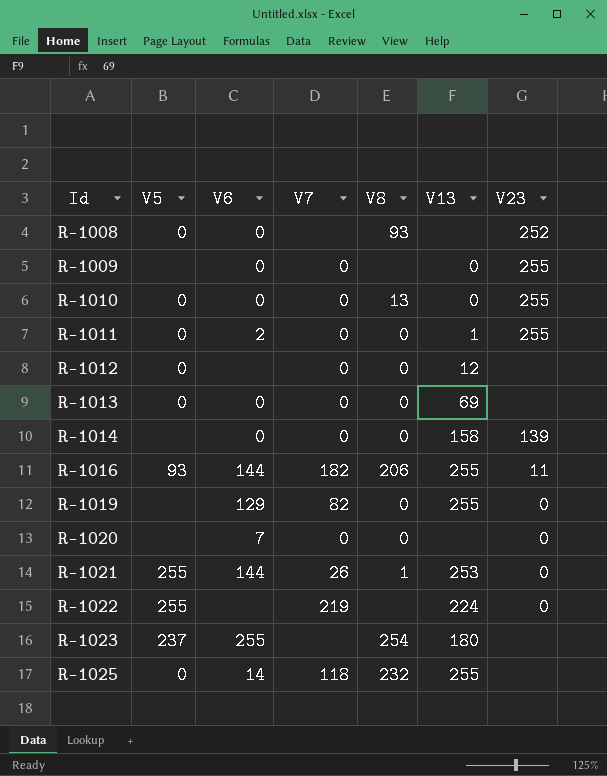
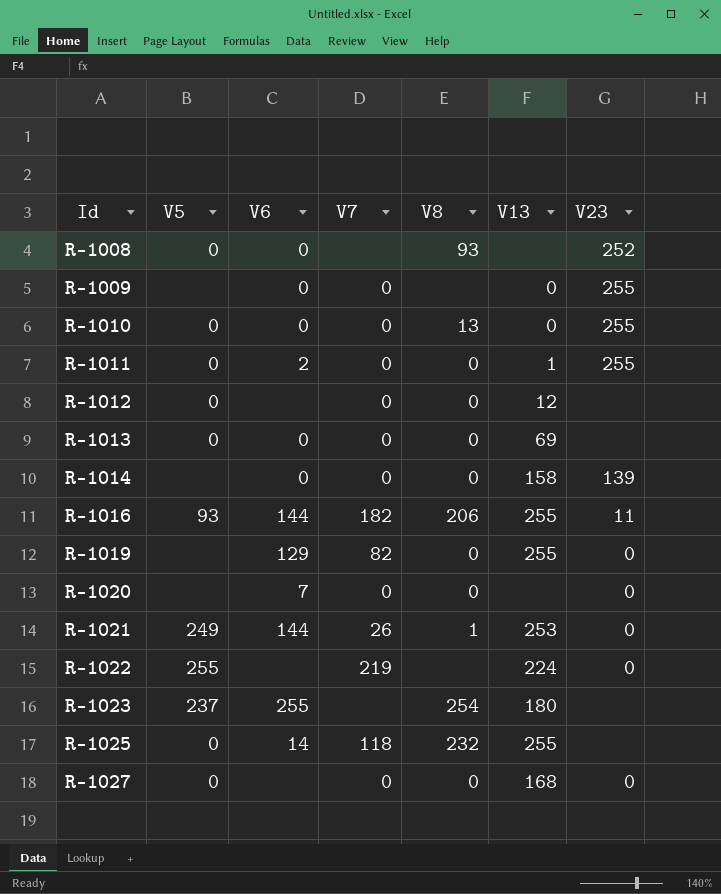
R-1021 | V5: 255 -> 249
row R-1027: none -> 0 | none | 0 | 0 | 168 | 0

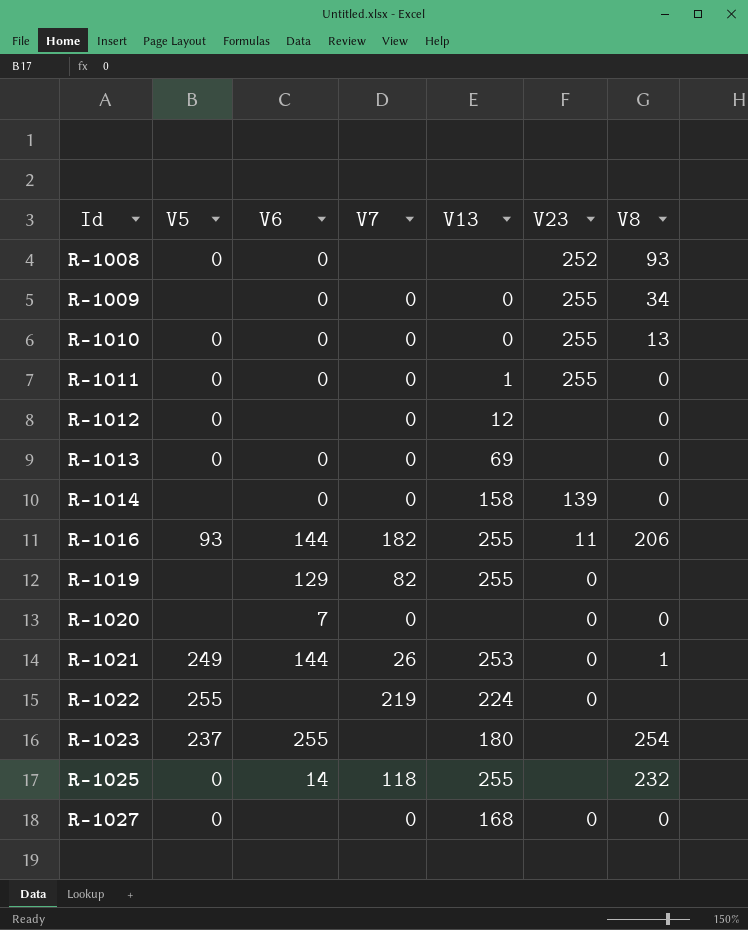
column V8 | position: 5 -> 7
R-1009 | V8: none -> 34
R-1011 | V6: 2 -> 0
R-1019 | V8: 0 -> none

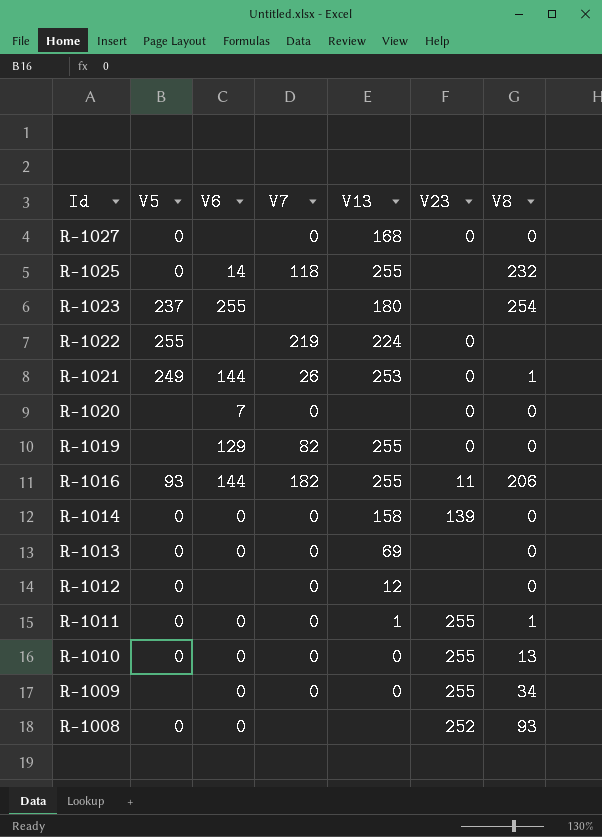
row order: Id ascending -> Id descending
R-1019 | V8: none -> 0
R-1014 | V5: none -> 0
R-1011 | V8: 0 -> 1

